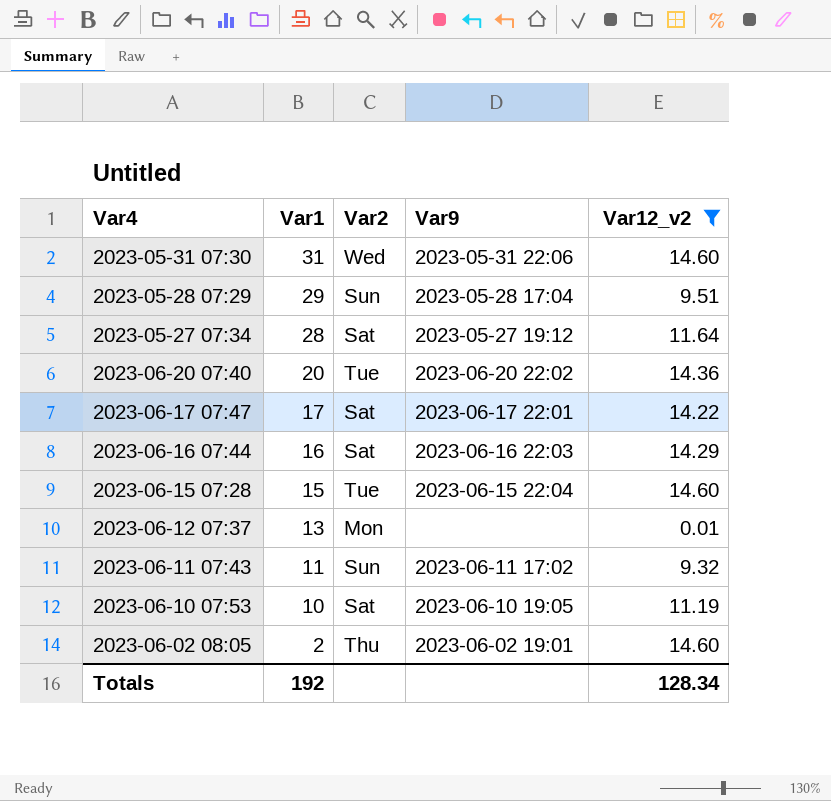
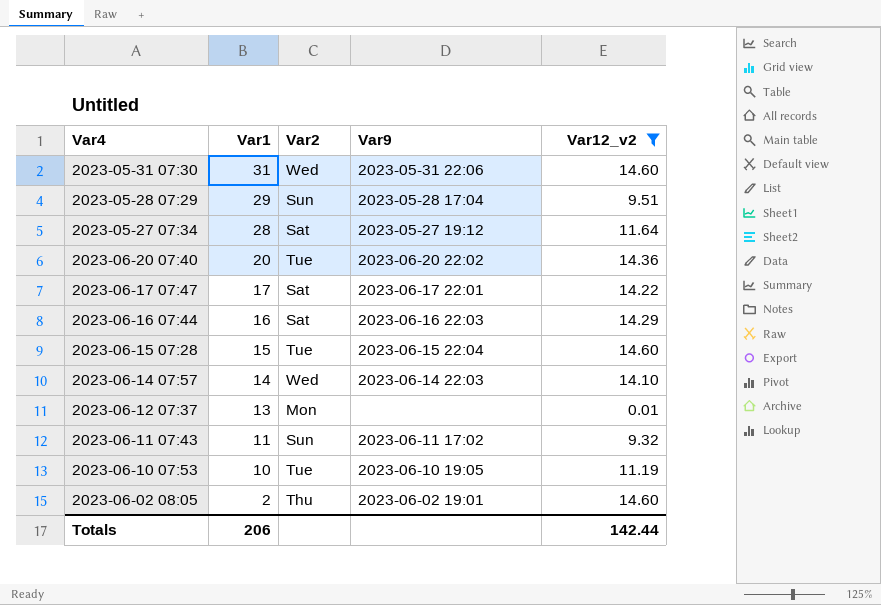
row 2023-06-14 07:57: none -> 14 | Wed | 2023-06-14 22:03 | 14.10
2023-06-10 07:53 | Var2: Sat -> Tue
Totals | Var1: 192 -> 206
Totals | Var12_v2: 128.34 -> 142.44

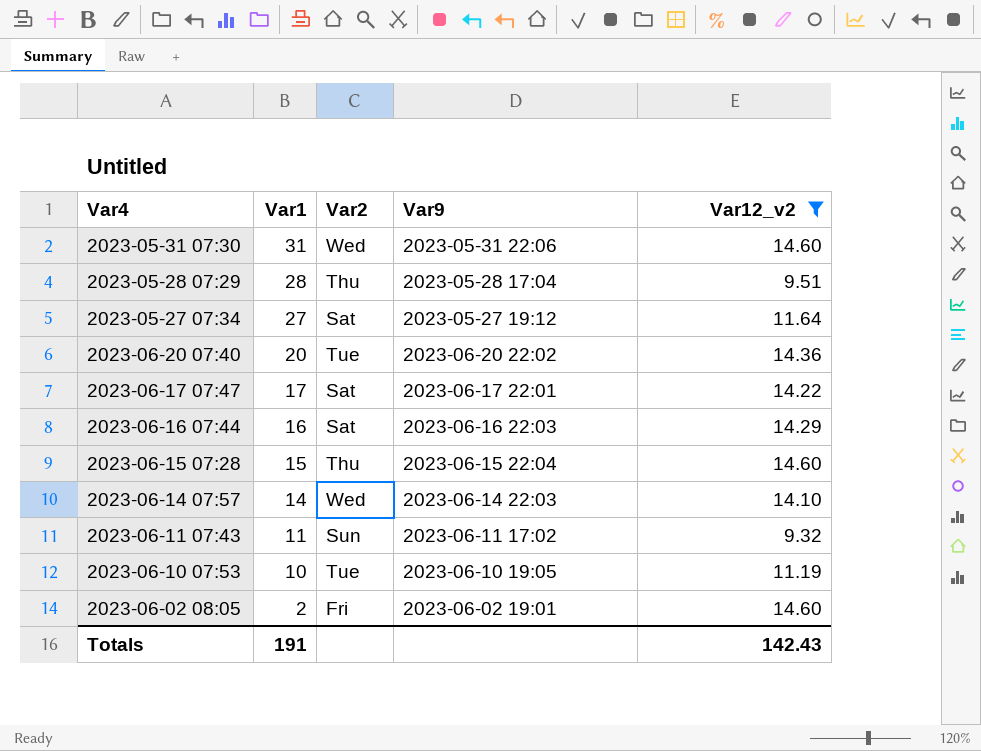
row 2023-06-12 07:37: 13 | Mon | none | 0.01 -> none
2023-05-28 07:29 | Var1: 29 -> 28
2023-05-28 07:29 | Var2: Sun -> Thu
2023-05-27 07:34 | Var1: 28 -> 27
2023-06-15 07:28 | Var2: Tue -> Thu
2023-06-02 08:05 | Var2: Thu -> Fri
Totals | Var1: 206 -> 191
Totals | Var12_v2: 142.44 -> 142.43

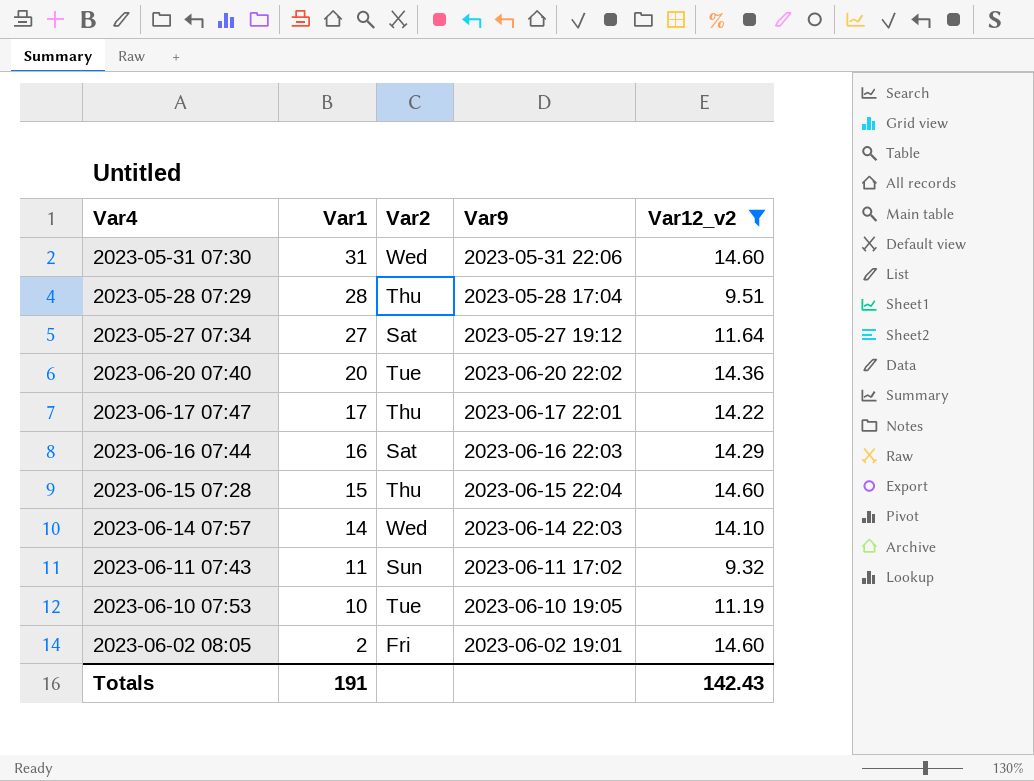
2023-06-17 07:47 | Var2: Sat -> Thu

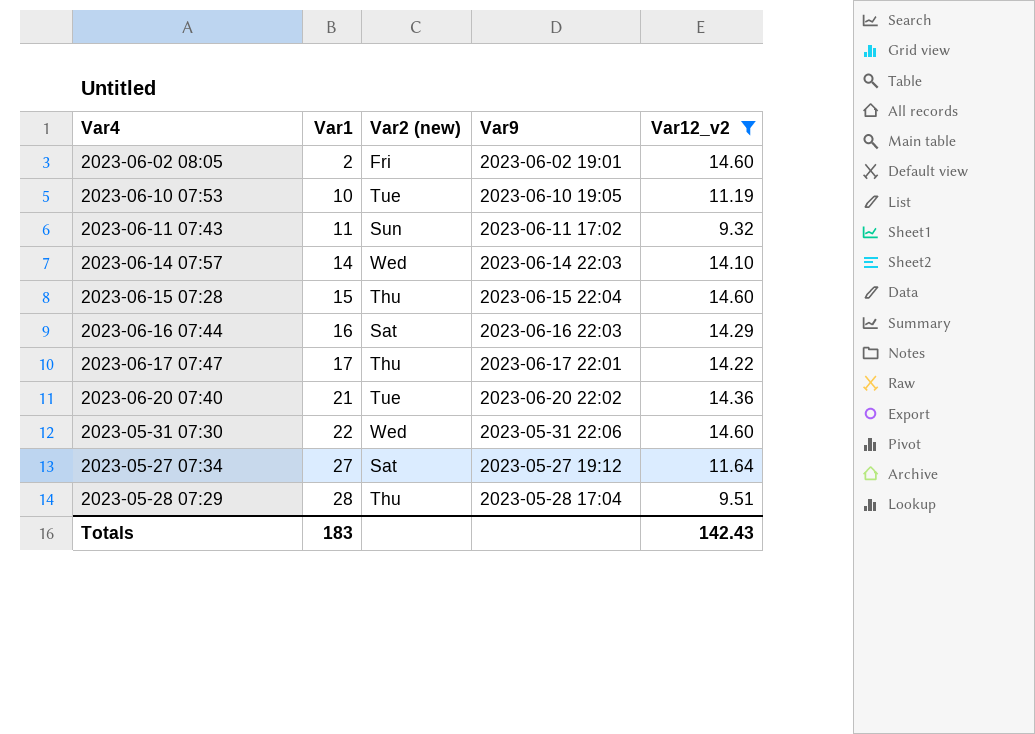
row order: Var1 descending -> Var1 ascending
column name: Var2 -> Var2 (new)
2023-06-20 07:40 | Var1: 20 -> 21
2023-05-31 07:30 | Var1: 31 -> 22
Totals | Var1: 191 -> 183

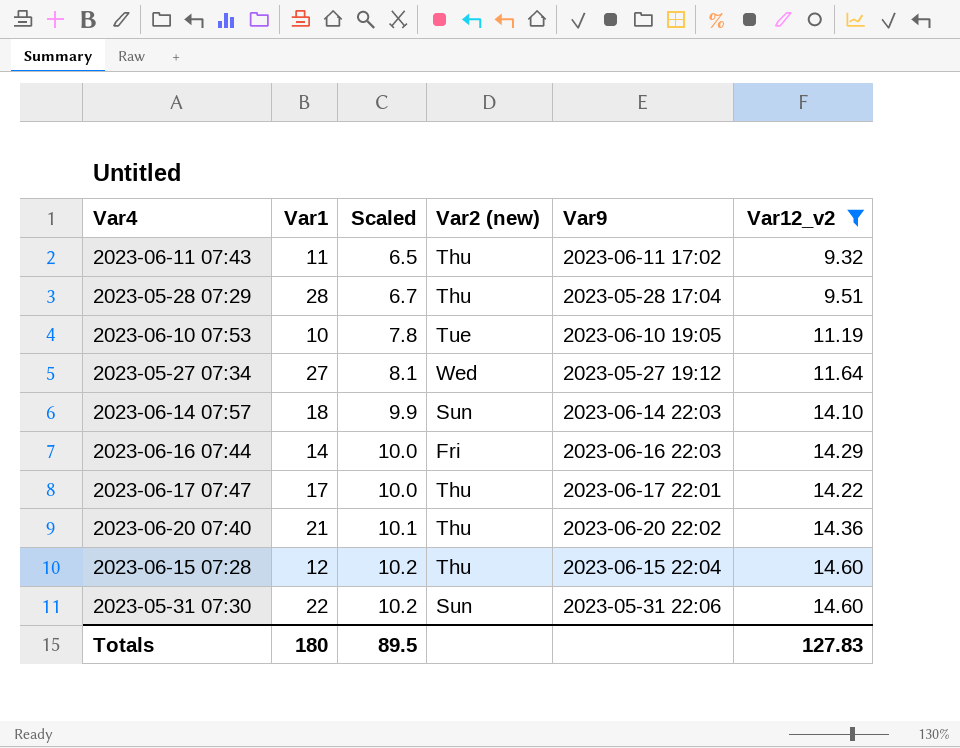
row order: Var1 ascending -> Scaled ascending
column Scaled | formula: none -> [Var12_v2] * 0.7
row 2023-06-02 08:05: 2 | Fri | 2023-06-02 19:01 | 14.60 -> none
2023-06-11 07:43 | Var2 (new): Sun -> Thu
2023-05-27 07:34 | Var2 (new): Sat -> Wed
2023-06-14 07:57 | Var1: 14 -> 18
2023-06-14 07:57 | Var2 (new): Wed -> Sun
2023-06-16 07:44 | Var1: 16 -> 14
2023-06-16 07:44 | Var2 (new): Sat -> Fri
2023-06-20 07:40 | Var2 (new): Tue -> Thu
2023-06-15 07:28 | Var1: 15 -> 12
2023-05-31 07:30 | Var2 (new): Wed -> Sun
Totals | Var1: 183 -> 180
Totals | Var12_v2: 142.43 -> 127.83

